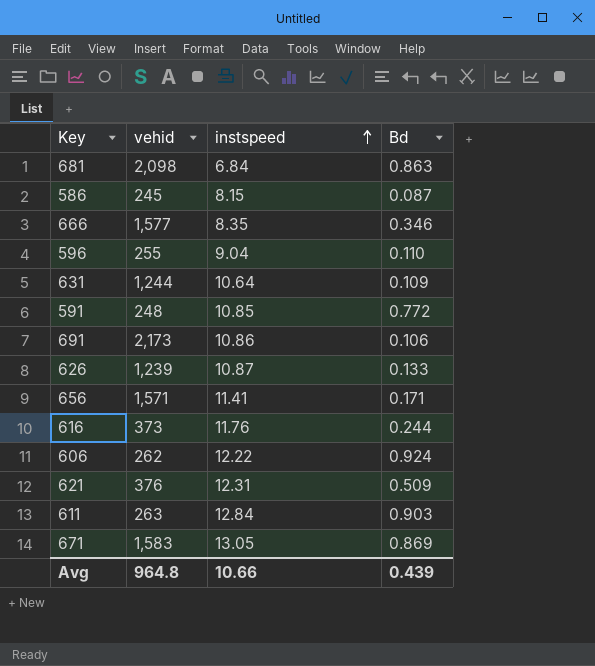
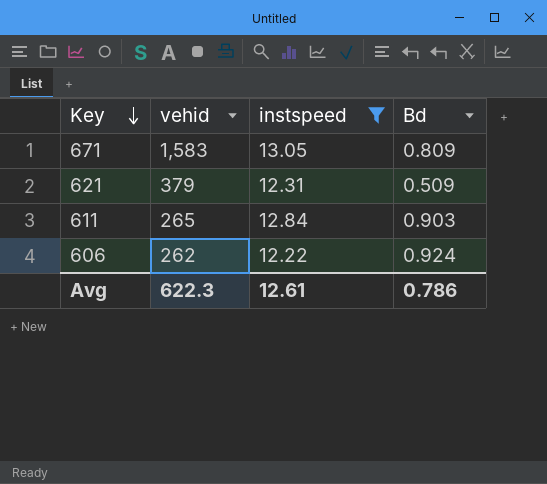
filter: none -> instspeed >= 12.22
row order: instspeed ascending -> Key descending
671 | Bd: 0.869 -> 0.809
621 | vehid: 376 -> 379
611 | vehid: 263 -> 265
Avg | vehid: 964.8 -> 622.3
Avg | instspeed: 10.66 -> 12.61
Avg | Bd: 0.439 -> 0.786

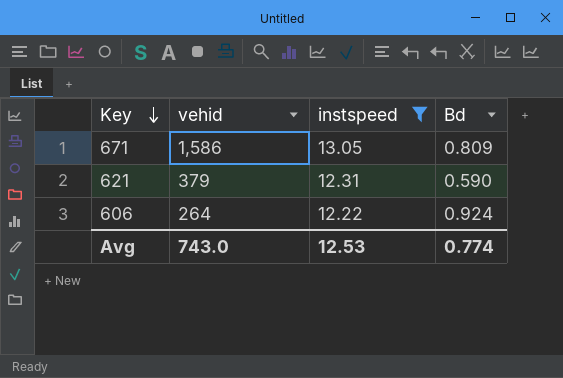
row 611: 265 | 12.84 | 0.903 -> none
671 | vehid: 1,583 -> 1,586
621 | Bd: 0.509 -> 0.590
606 | vehid: 262 -> 264
Avg | vehid: 622.3 -> 743.0
Avg | instspeed: 12.61 -> 12.53
Avg | Bd: 0.786 -> 0.774

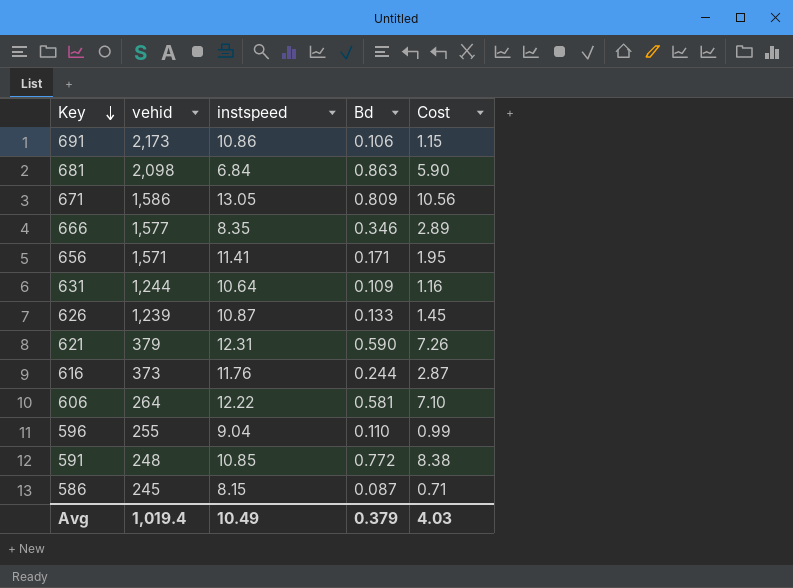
filter: instspeed >= 12.22 -> none
column Cost | formula: none -> [instspeed] * [Bd]
606 | Bd: 0.924 -> 0.581
Avg | vehid: 743.0 -> 1,019.4
Avg | instspeed: 12.53 -> 10.49
Avg | Bd: 0.774 -> 0.379

